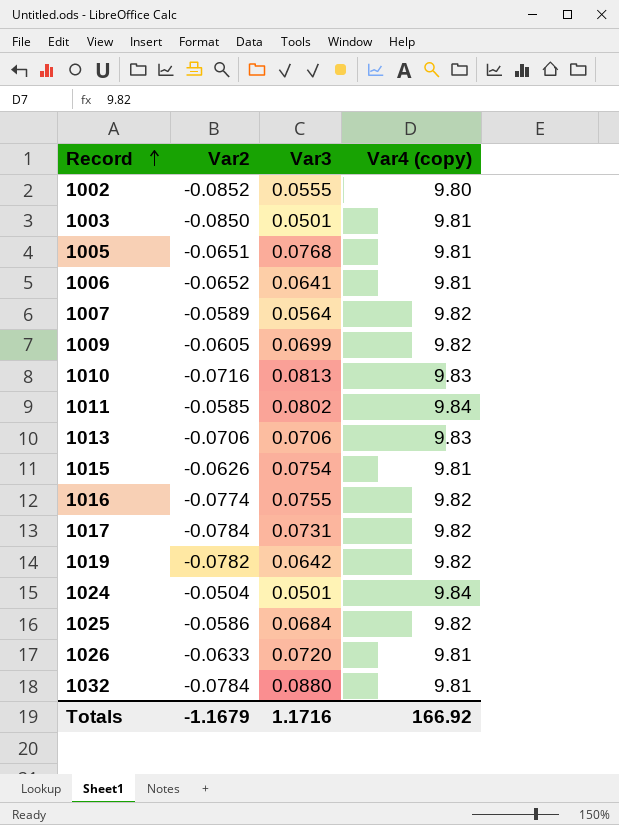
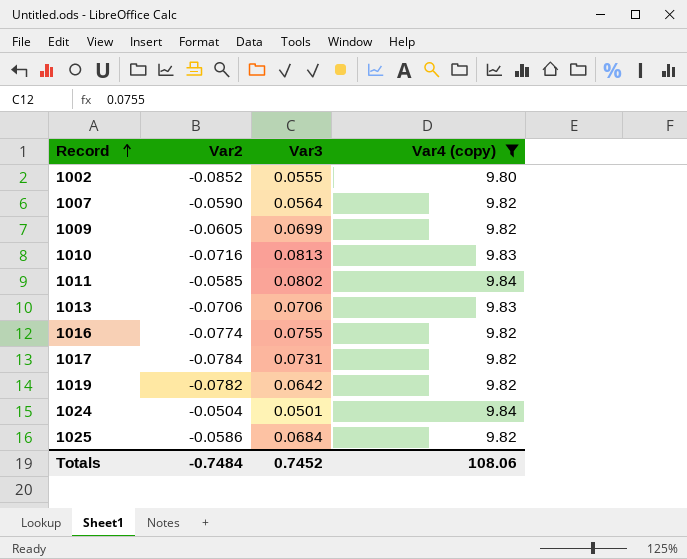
filter: none -> Var4 (copy) != 9.81
1007 | Var2: -0.0589 -> -0.0590
Totals | Var2: -1.1679 -> -0.7484
Totals | Var3: 1.1716 -> 0.7452
Totals | Var4 (copy): 166.92 -> 108.06

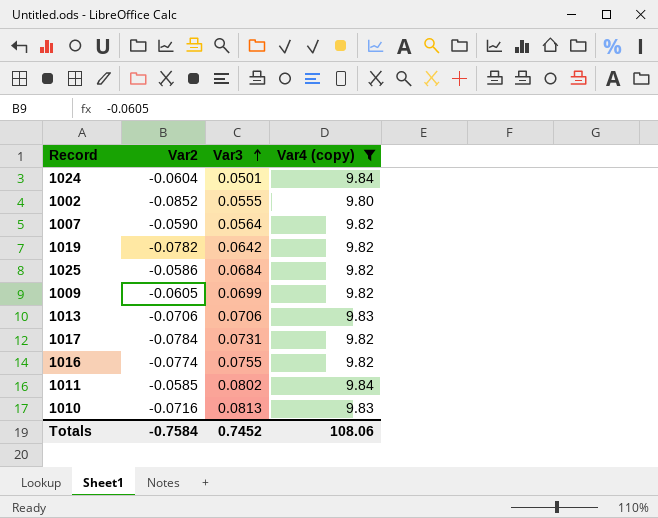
row order: Record ascending -> Var3 ascending
1024 | Var2: -0.0504 -> -0.0604
Totals | Var2: -0.7484 -> -0.7584

